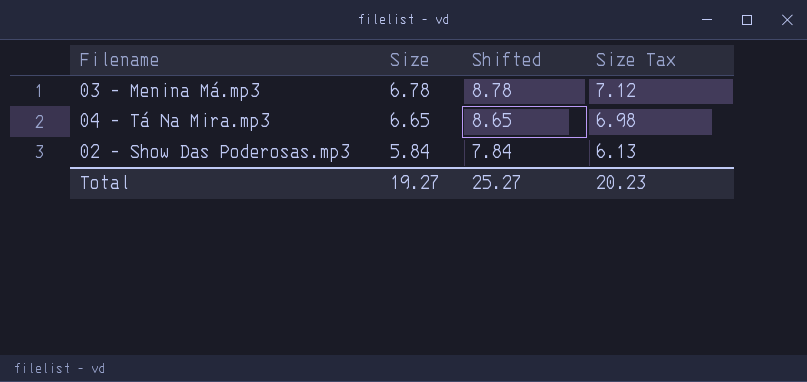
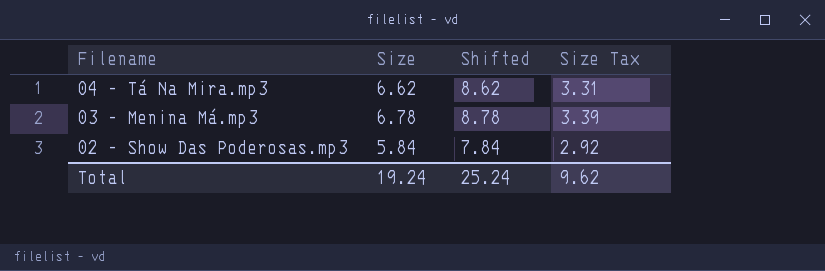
row order: Size descending -> Filename descending
column Size Tax | formula: [Size] * 1.05 -> [Size] * 0.5
04 - Tá Na Mira.mp3 | Size: 6.65 -> 6.62
04 - Tá Na Mira.mp3 | Shifted: 8.65 -> 8.62
Total | Size: 19.27 -> 19.24
Total | Shifted: 25.27 -> 25.24
Total | Size Tax: 20.23 -> 9.62

